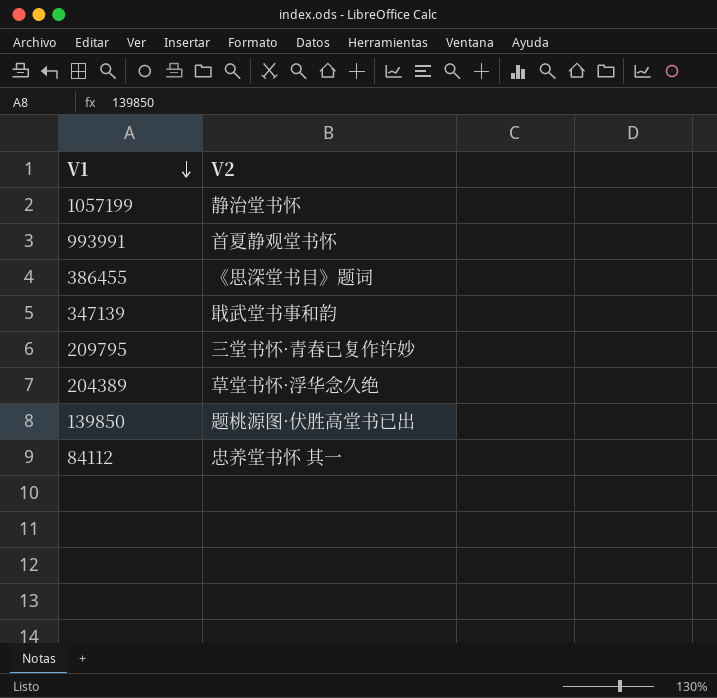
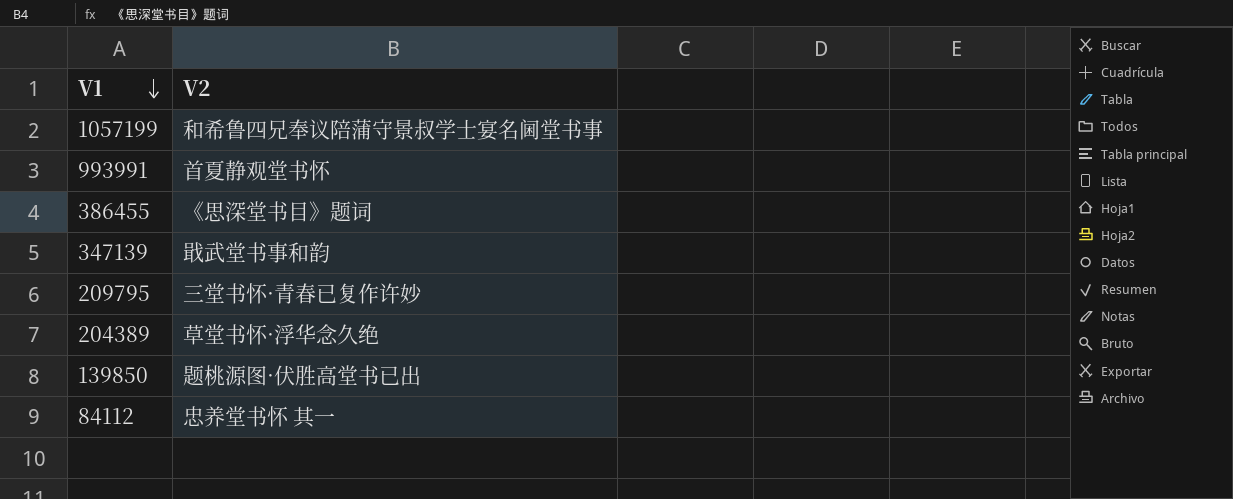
1057199 | V2: 静治堂书怀 -> 和希鲁四兄奉议陪蒲守景叔学士宴名阃堂书事

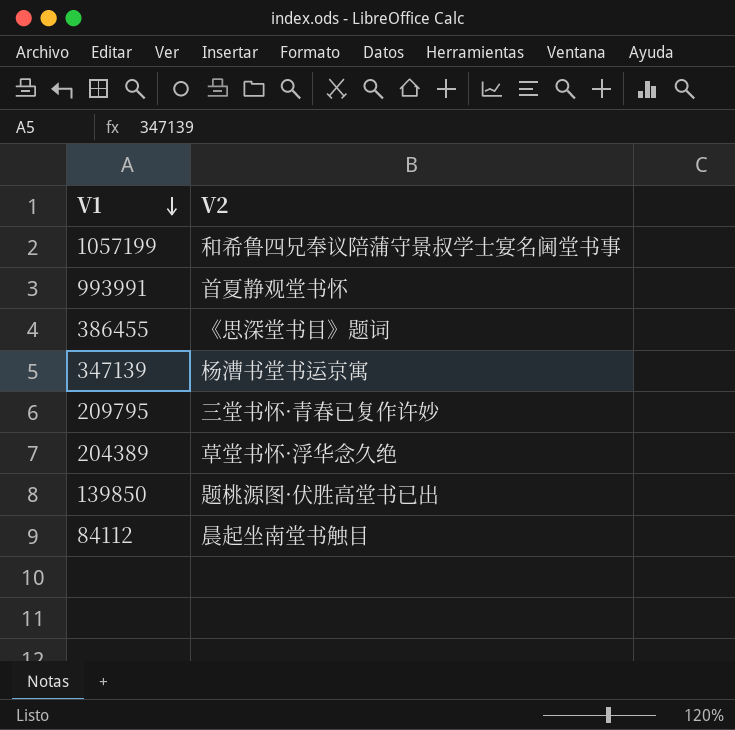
347139 | V2: 戢武堂书事和韵 -> 杨漕书堂书运京寓
84112 | V2: 忠养堂书怀 其一 -> 晨起坐南堂书触目

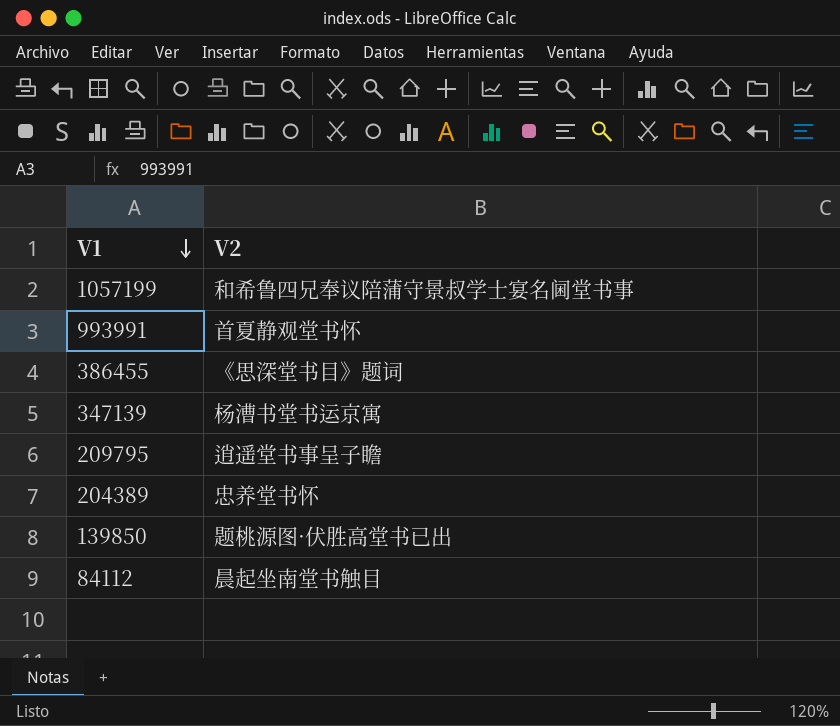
209795 | V2: 三堂书怀·青春已复作许妙 -> 逍遥堂书事呈子瞻
204389 | V2: 草堂书怀·浮华念久绝 -> 忠养堂书怀

